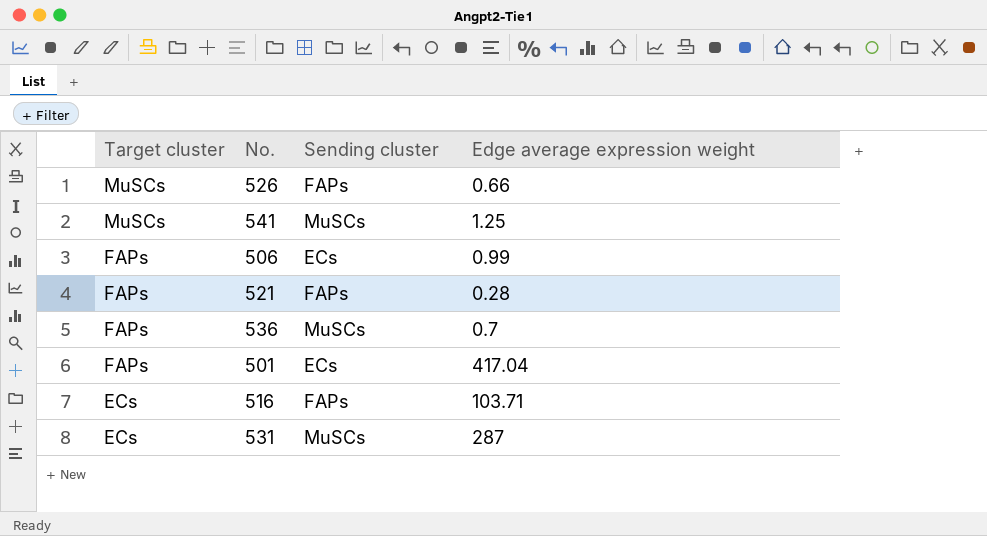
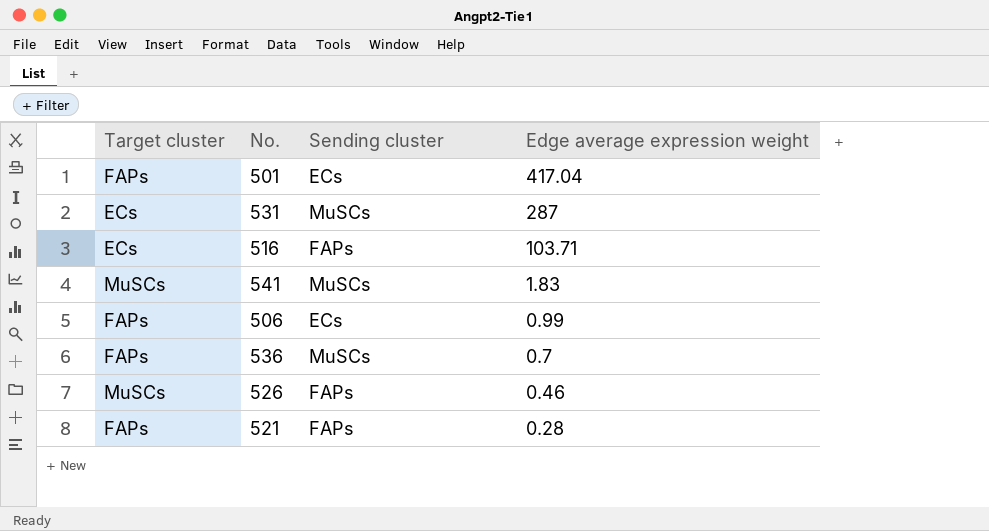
row order: Target cluster descending -> Edge average expression weight descending
541 | Edge average expression weight: 1.25 -> 1.83
526 | Edge average expression weight: 0.66 -> 0.46

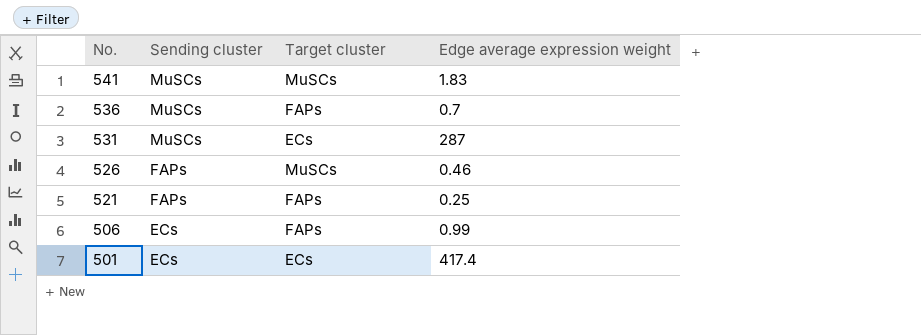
row order: Edge average expression weight descending -> No. descending
column Target cluster | position: 1 -> 3
row 516: ECs | FAPs | 103.71 -> none
521 | Edge average expression weight: 0.28 -> 0.25
501 | Target cluster: FAPs -> ECs
501 | Edge average expression weight: 417.04 -> 417.4

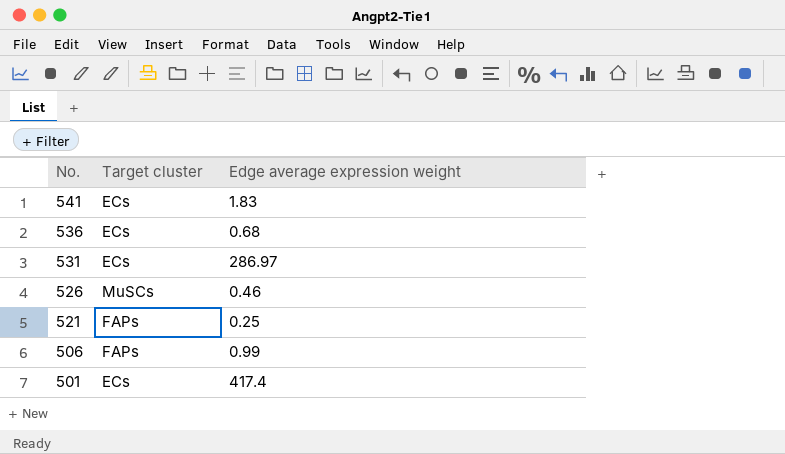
column Sending cluster | position: 2 -> none
541 | Target cluster: MuSCs -> ECs
536 | Target cluster: FAPs -> ECs
536 | Edge average expression weight: 0.7 -> 0.68
531 | Edge average expression weight: 287 -> 286.97

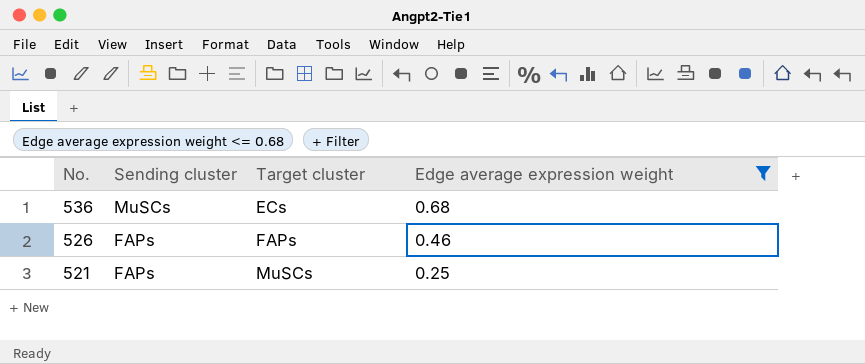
filter: none -> Edge average expression weight <= 0.68
column Sending cluster | position: none -> 2
526 | Target cluster: MuSCs -> FAPs
521 | Target cluster: FAPs -> MuSCs

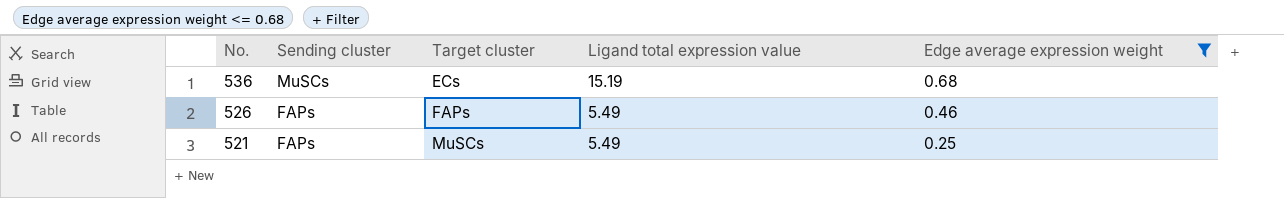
column Ligand total expression value | position: none -> 4

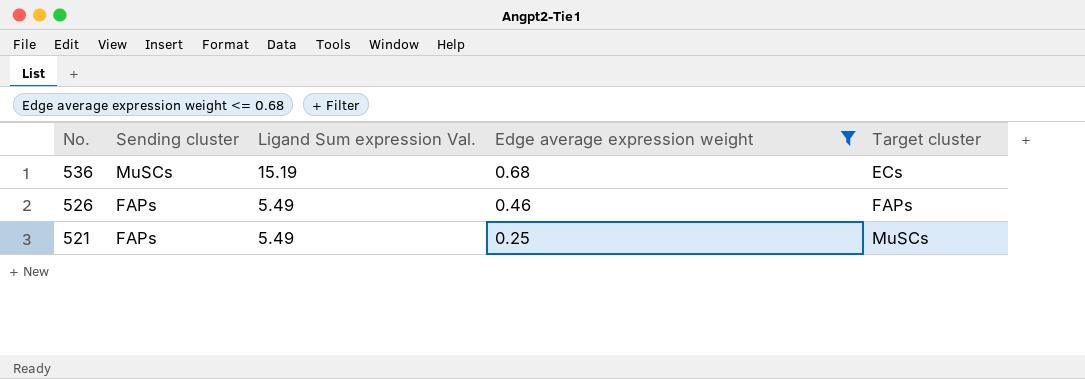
column name: Ligand total expression value -> Ligand Sum expression Val.
column Target cluster | position: 3 -> 5

